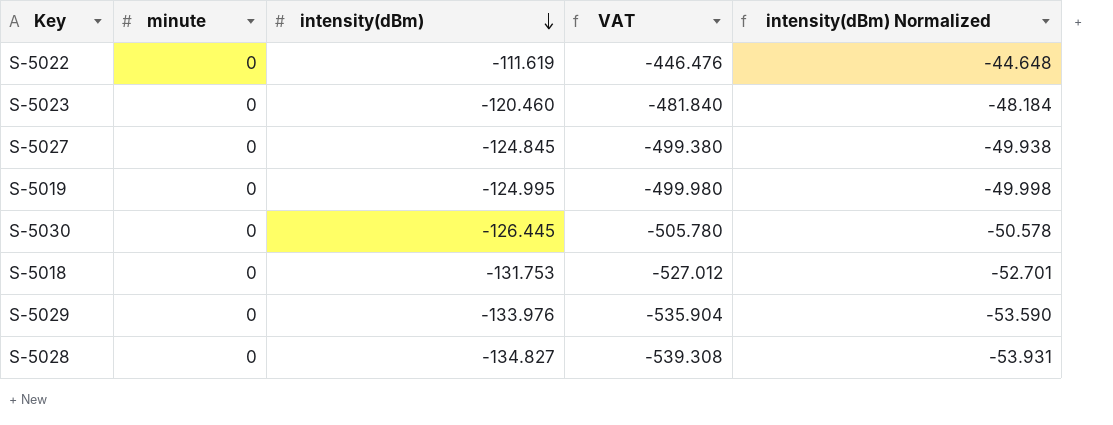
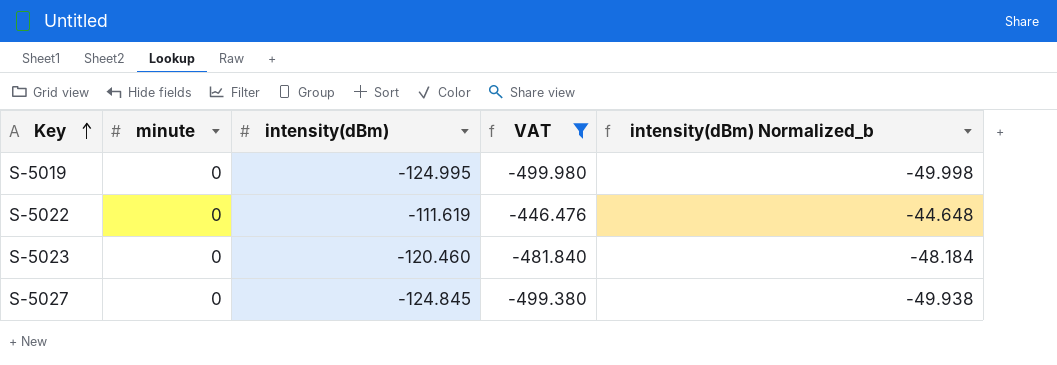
filter: none -> VAT >= -499.980
row order: intensity(dBm) descending -> Key ascending
column name: intensity(dBm) Normalized -> intensity(dBm) Normalized_b

